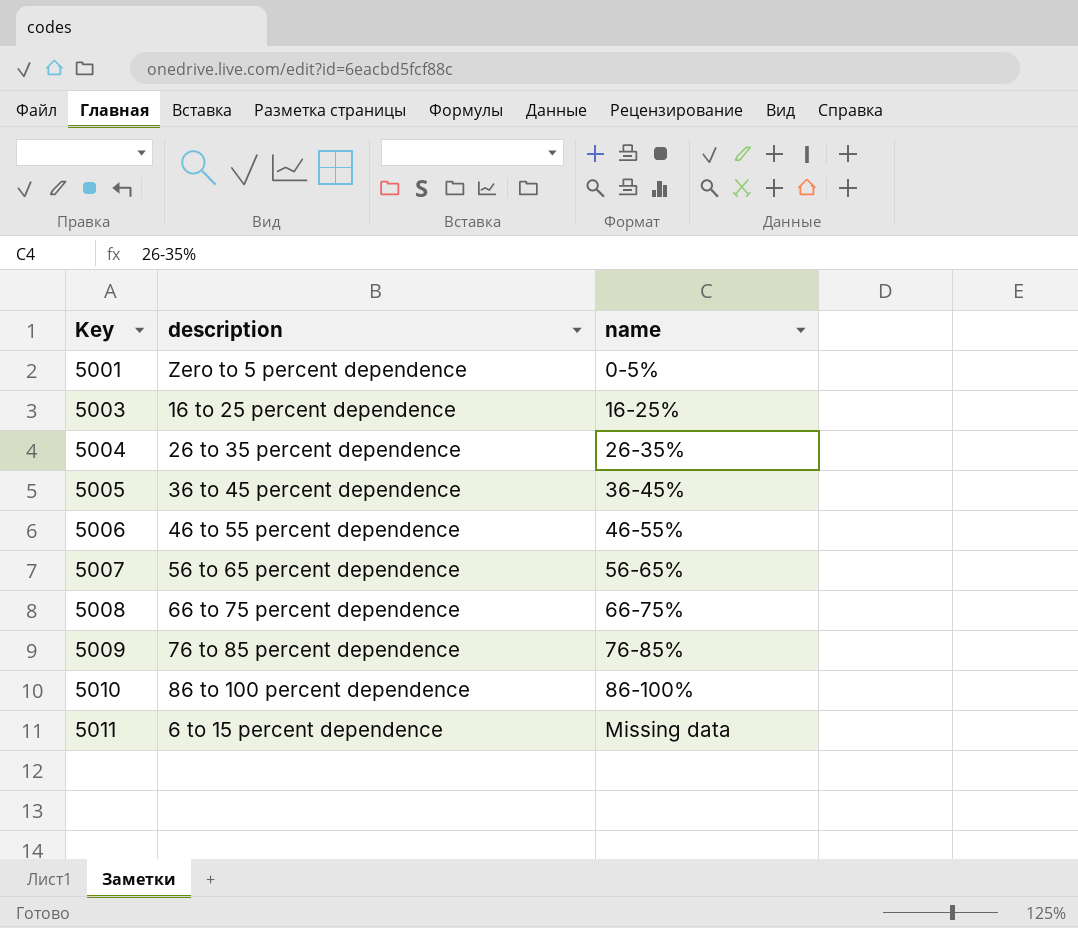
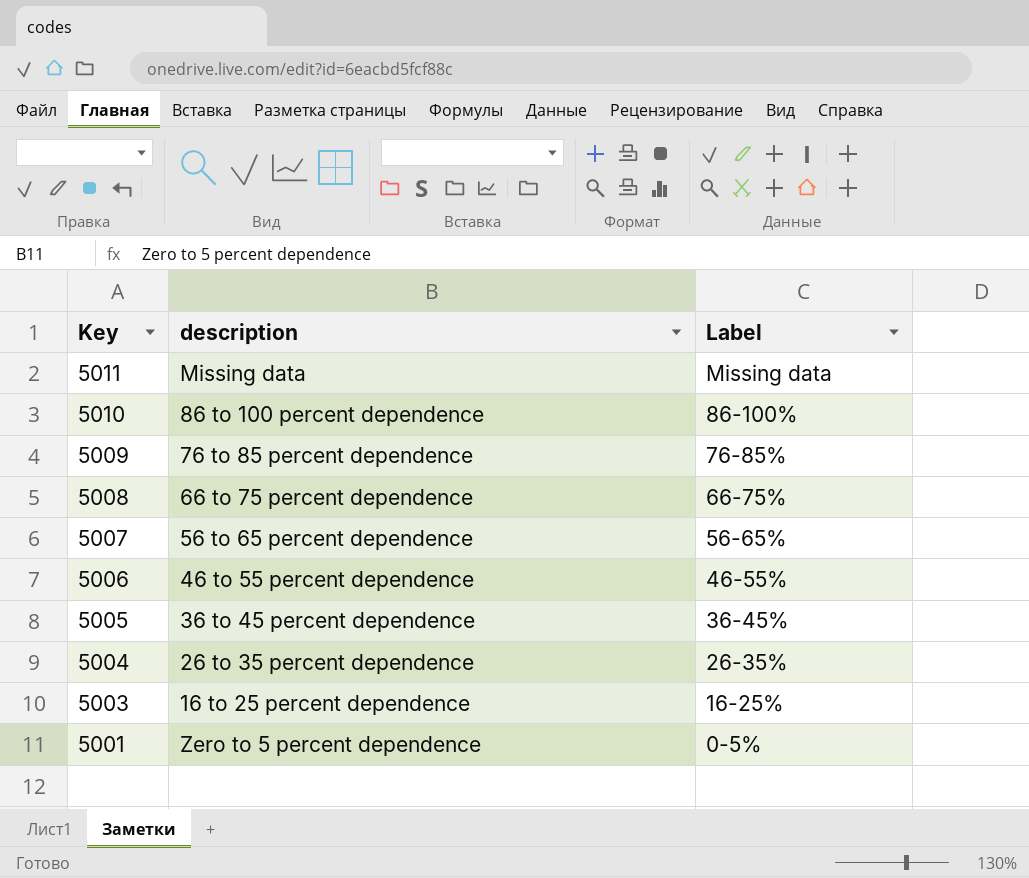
row order: Key ascending -> Key descending
column name: name -> Label
5011 | description: 6 to 15 percent dependence -> Missing data

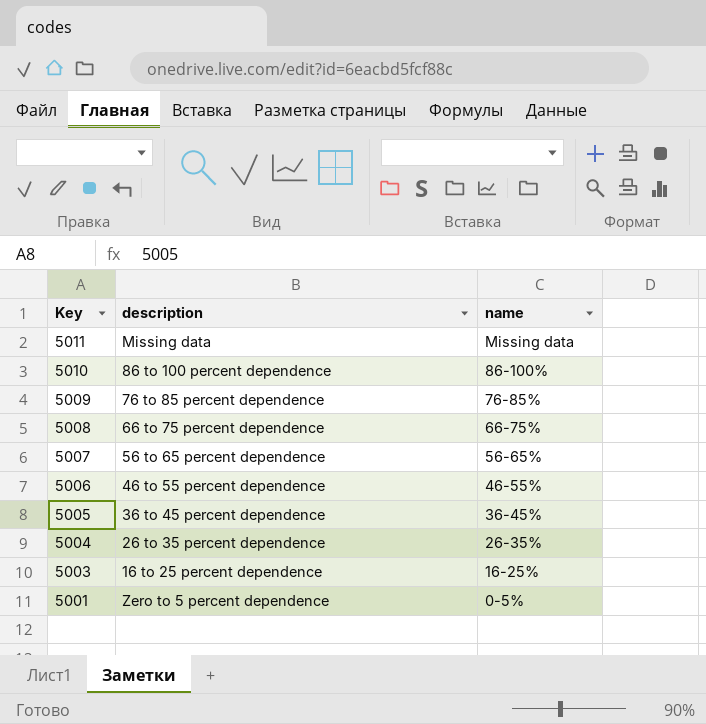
column name: Label -> name

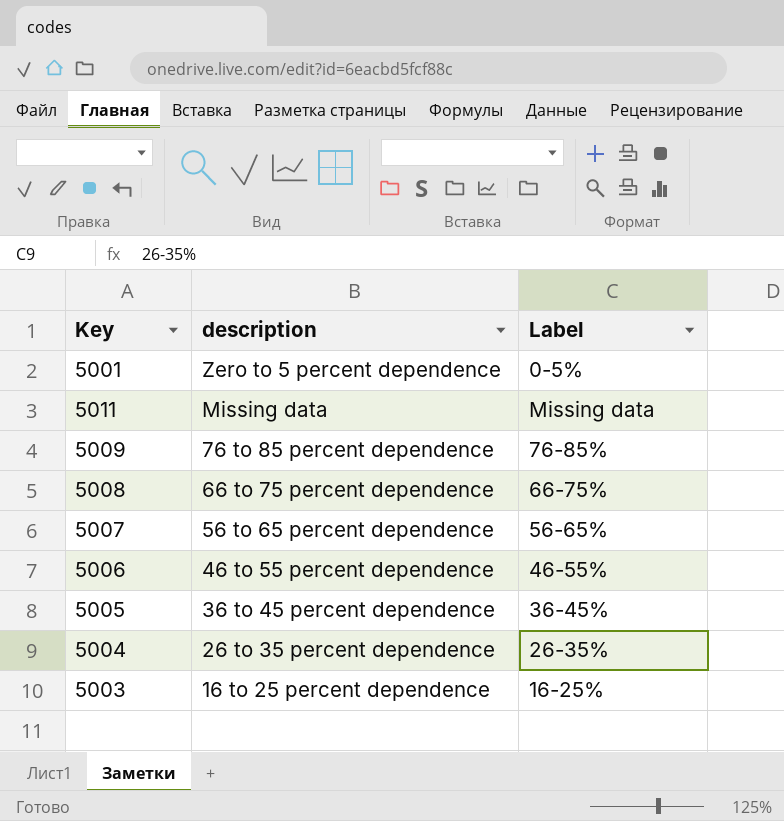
row order: Key descending -> description descending
column name: name -> Label
row 5010: 86 to 100 percent dependence | 86-100% -> none

